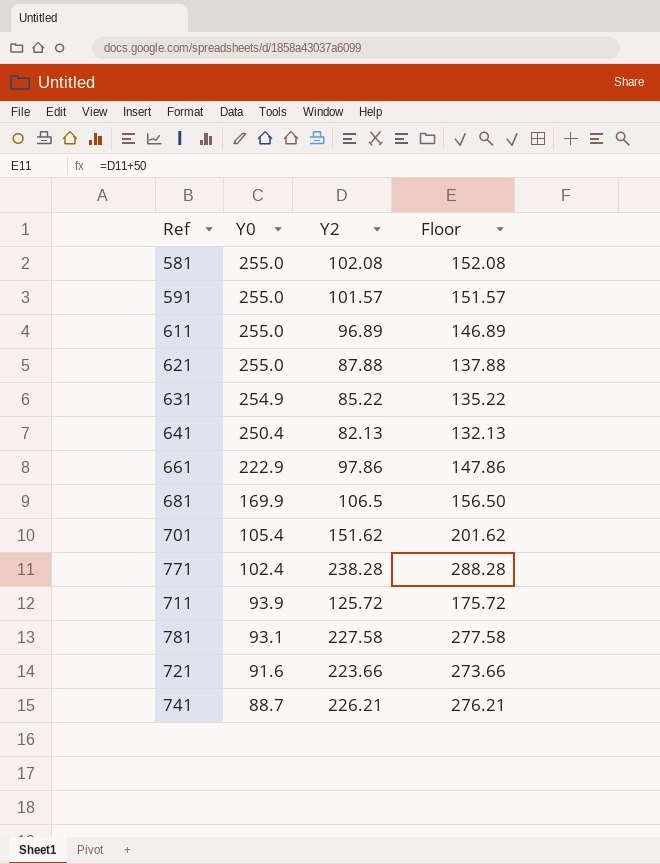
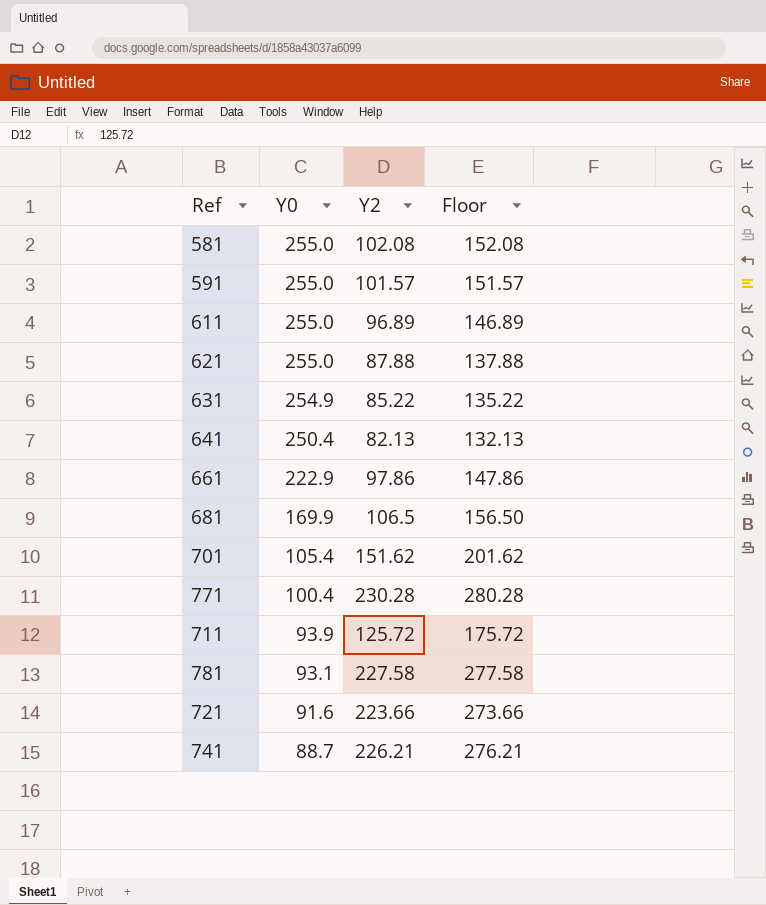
771 | Y0: 102.4 -> 100.4
771 | Y2: 238.28 -> 230.28
771 | Floor: 288.28 -> 280.28

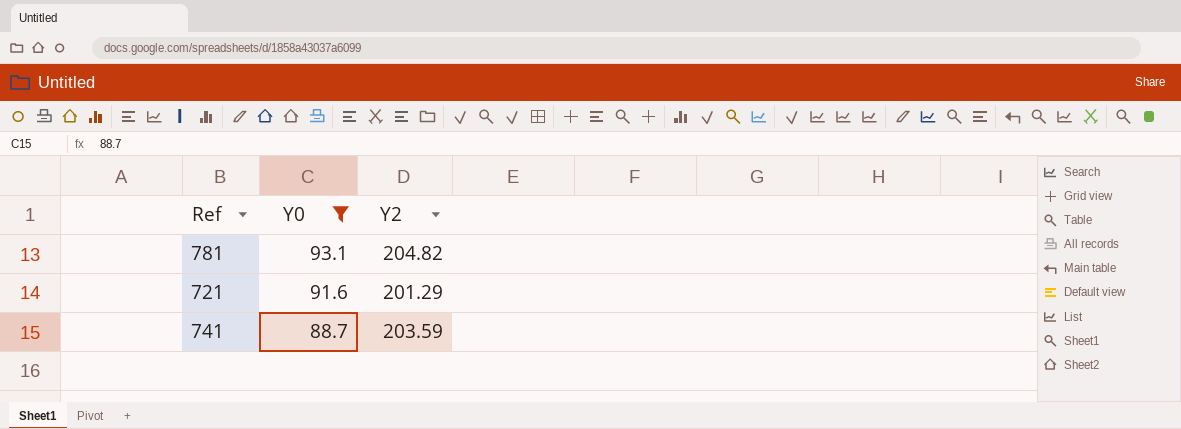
filter: none -> Y0 <= 93.1
column Floor | formula: [Y2] + 50 -> none
781 | Y2: 227.58 -> 204.82
721 | Y2: 223.66 -> 201.29
741 | Y2: 226.21 -> 203.59

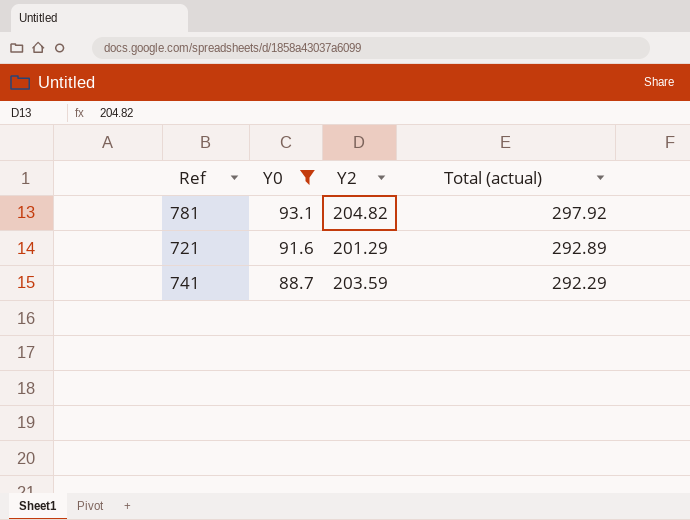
column Total (actual) | formula: none -> [Y0] + [Y2]

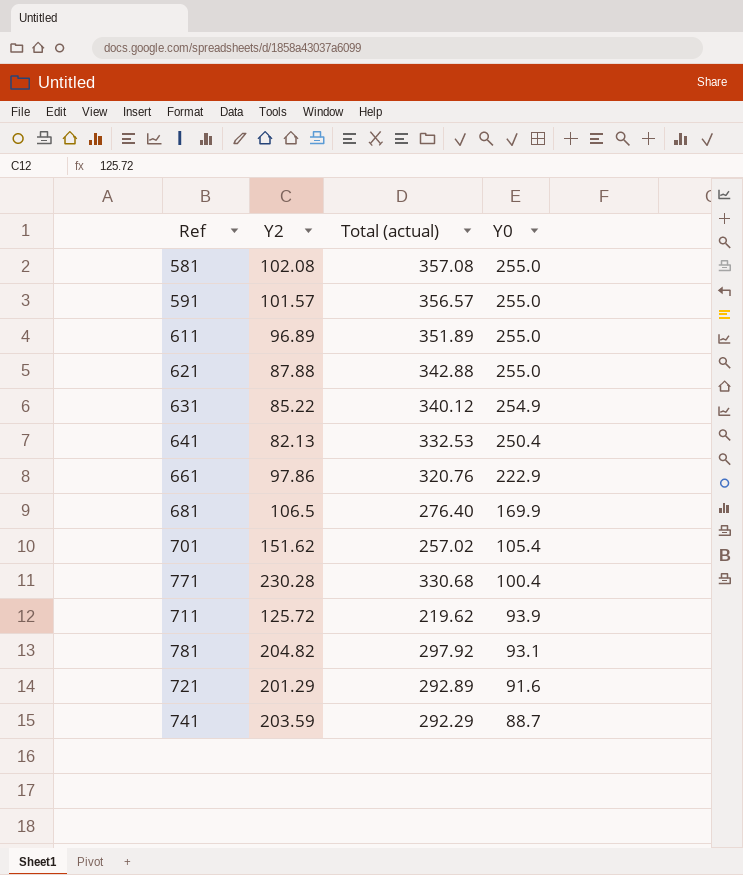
filter: Y0 <= 93.1 -> none
column Y0 | position: 2 -> 4

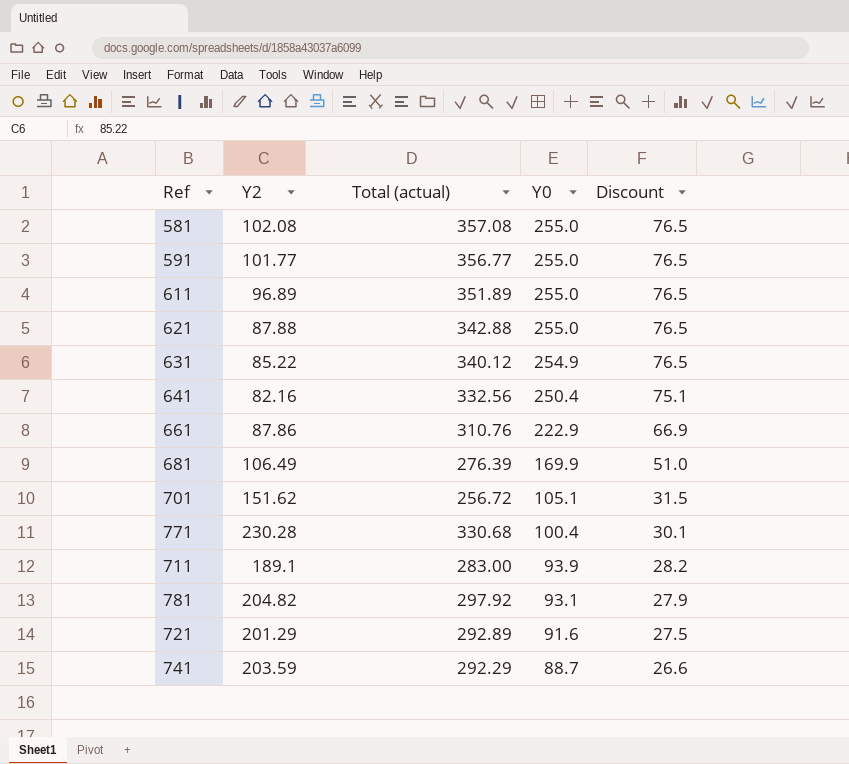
column Discount | formula: none -> [Y0] * 0.3
591 | Y2: 101.57 -> 101.77
591 | Total (actual): 356.57 -> 356.77
641 | Y2: 82.13 -> 82.16
641 | Total (actual): 332.53 -> 332.56
661 | Y2: 97.86 -> 87.86
661 | Total (actual): 320.76 -> 310.76
681 | Y2: 106.5 -> 106.49
681 | Total (actual): 276.40 -> 276.39
701 | Total (actual): 257.02 -> 256.72
701 | Y0: 105.4 -> 105.1
711 | Y2: 125.72 -> 189.1
711 | Total (actual): 219.62 -> 283.00

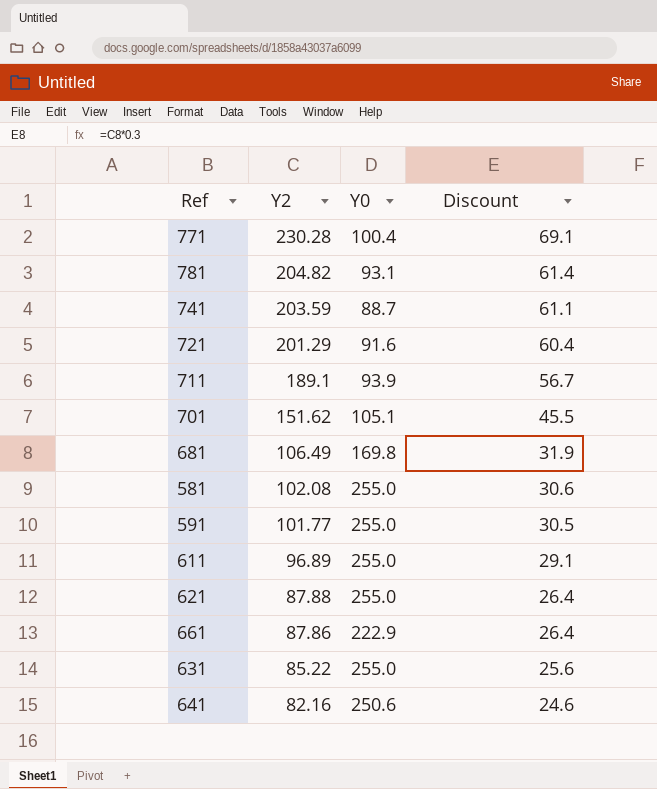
row order: Y0 descending -> Y2 descending
column Total (actual) | formula: [Y2] + [Y0] -> none
column Discount | formula: [Y0] * 0.3 -> [Y2] * 0.3
681 | Y0: 169.9 -> 169.8
631 | Y0: 254.9 -> 255.0
641 | Y0: 250.4 -> 250.6

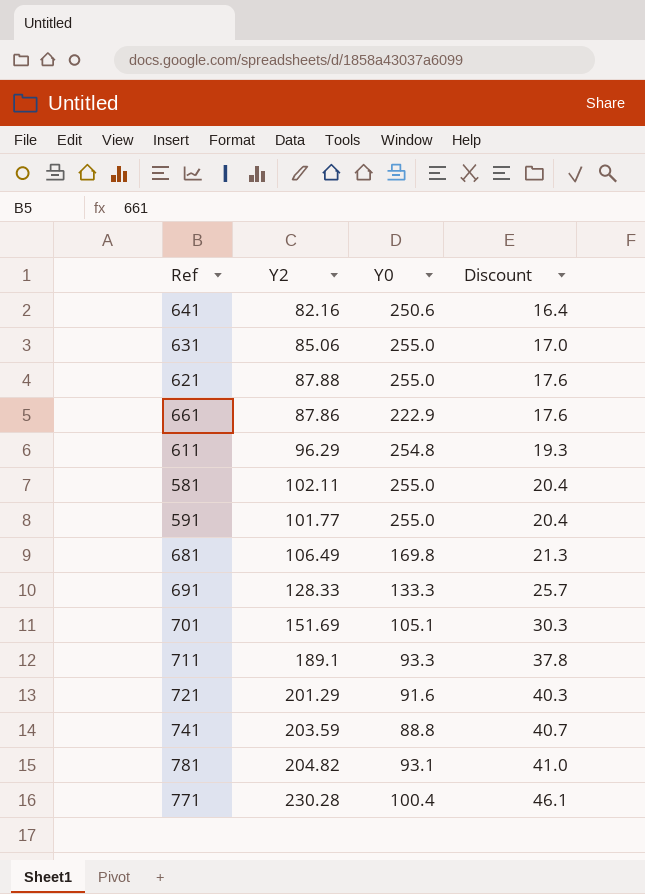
row order: Y2 descending -> Discount ascending
column Discount | formula: [Y2] * 0.3 -> [Y2] * 0.2
631 | Y2: 85.22 -> 85.06
611 | Y2: 96.89 -> 96.29
611 | Y0: 255.0 -> 254.8
581 | Y2: 102.08 -> 102.11
row 691: none -> 128.33 | 133.3 | 25.7
701 | Y2: 151.62 -> 151.69
711 | Y0: 93.9 -> 93.3
741 | Y0: 88.7 -> 88.8

